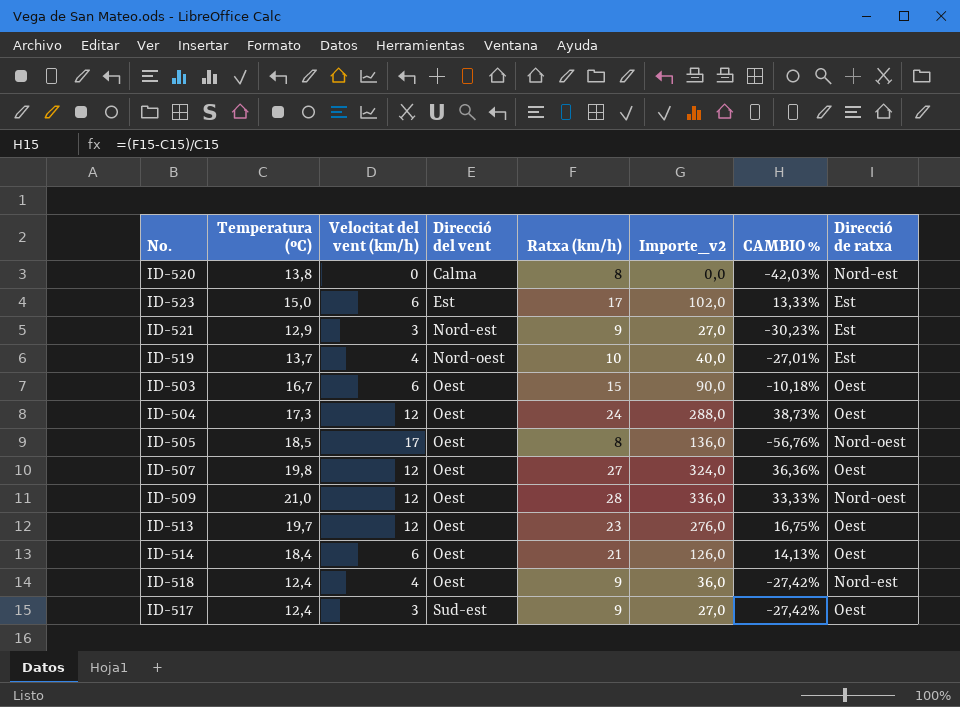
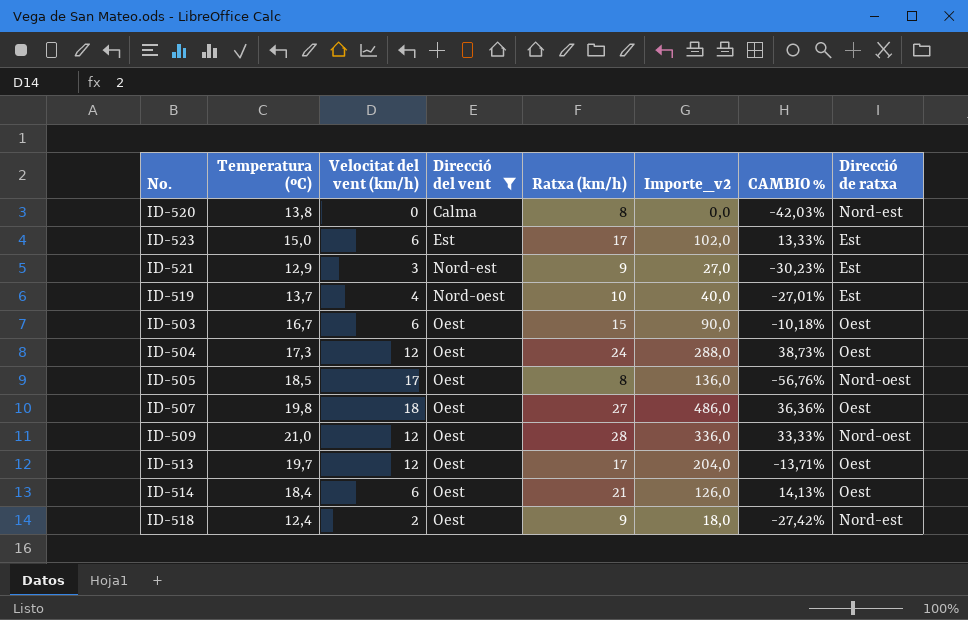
filter: none -> Direcció del vent != Sud-est
ID-507 | Velocitat del vent (km/h): 12 -> 18
ID-507 | Importe_v2: 324,0 -> 486,0
ID-513 | Ratxa (km/h): 23 -> 17
ID-513 | Importe_v2: 276,0 -> 204,0
ID-513 | CAMBIO %: 16,75% -> -13,71%
ID-518 | Velocitat del vent (km/h): 4 -> 2
ID-518 | Importe_v2: 36,0 -> 18,0

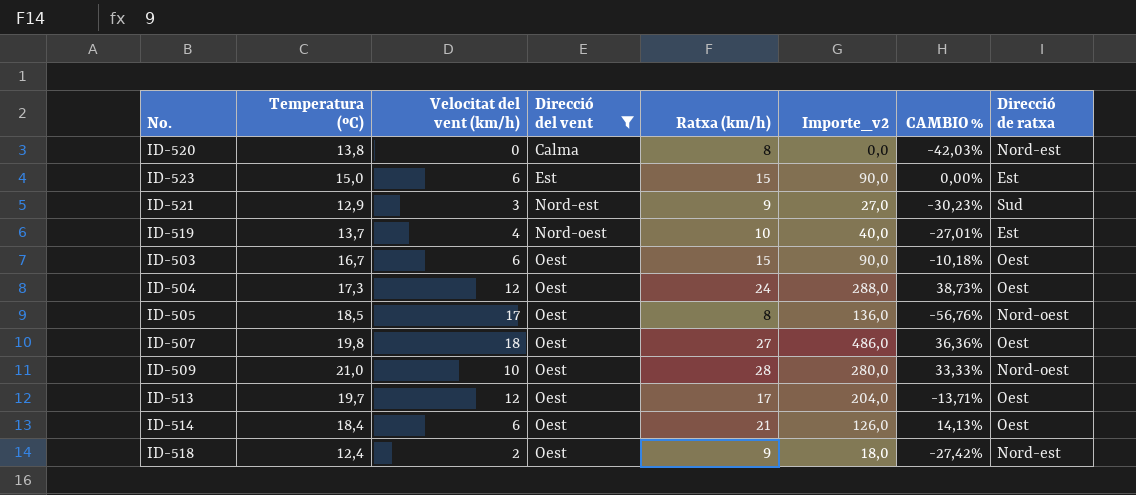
ID-523 | Ratxa (km/h): 17 -> 15
ID-523 | Importe_v2: 102,0 -> 90,0
ID-523 | CAMBIO %: 13,33% -> 0,00%
ID-521 | Direcció de ratxa: Est -> Sud
ID-509 | Velocitat del vent (km/h): 12 -> 10
ID-509 | Importe_v2: 336,0 -> 280,0

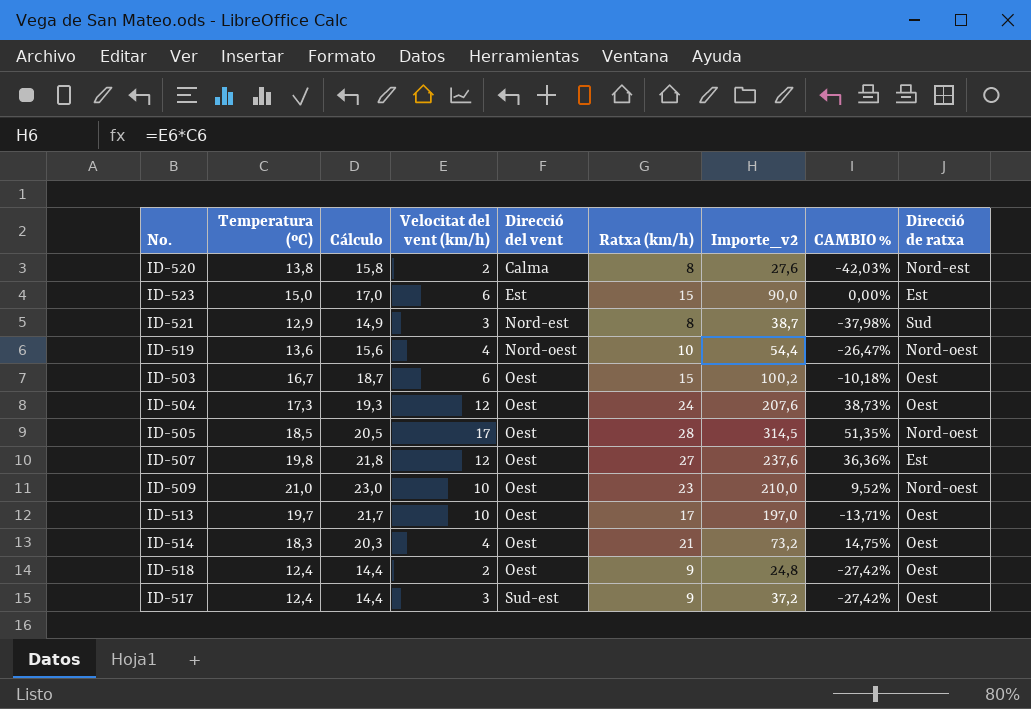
filter: Direcció del vent != Sud-est -> none
column Cálculo | formula: none -> [Temperatura (ºC)] + 2
column Importe_v2 | formula: [Velocitat del vent (km/h)] * [Ratxa (km/h)] -> [Temperatura (ºC)] * [Velocitat del vent (km/h)]
ID-520 | Velocitat del vent (km/h): 0 -> 2
ID-521 | Ratxa (km/h): 9 -> 8
ID-521 | CAMBIO %: -30,23% -> -37,98%
ID-519 | Temperatura (ºC): 13,7 -> 13,6
ID-519 | CAMBIO %: -27,01% -> -26,47%
ID-519 | Direcció de ratxa: Est -> Nord-oest
ID-505 | Ratxa (km/h): 8 -> 28
ID-505 | CAMBIO %: -56,76% -> 51,35%
ID-507 | Velocitat del vent (km/h): 18 -> 12
ID-507 | Direcció de ratxa: Oest -> Est
ID-509 | Ratxa (km/h): 28 -> 23
ID-509 | CAMBIO %: 33,33% -> 9,52%
ID-513 | Velocitat del vent (km/h): 12 -> 10
ID-514 | Temperatura (ºC): 18,4 -> 18,3
ID-514 | Velocitat del vent (km/h): 6 -> 4
ID-514 | CAMBIO %: 14,13% -> 14,75%
ID-518 | Direcció de ratxa: Nord-est -> Oest

